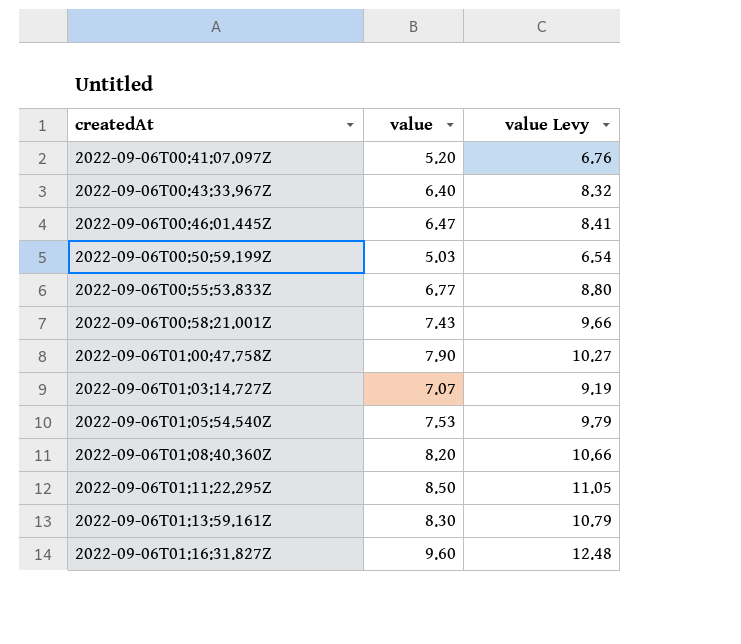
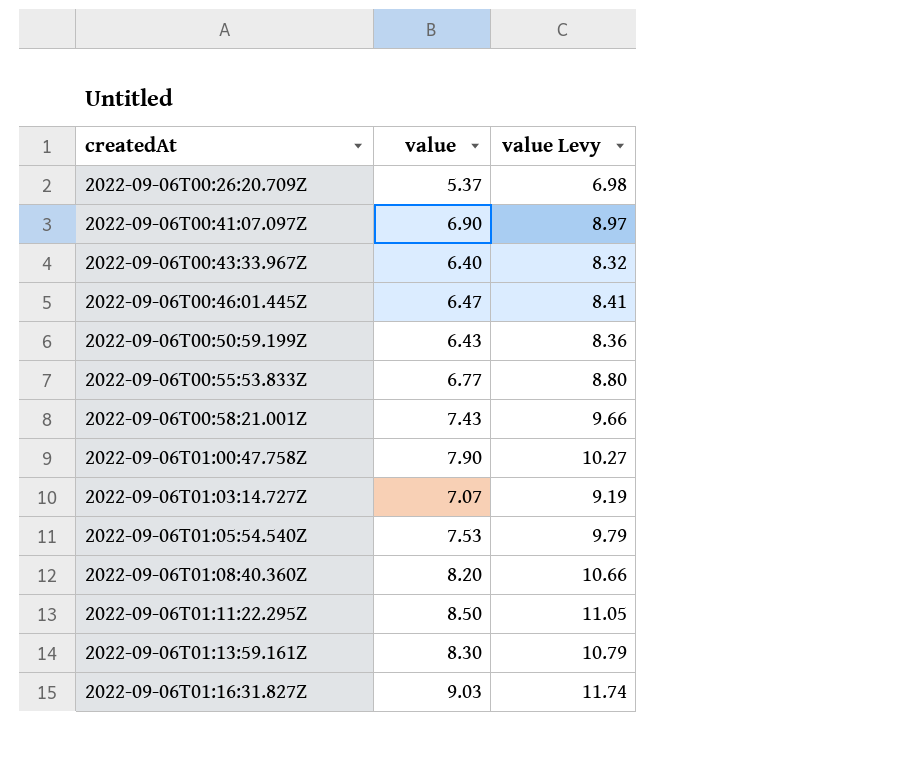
row 2022-09-06T00:26:20.709Z: none -> 5.37 | 6.98
2022-09-06T00:41:07.097Z | value: 5.20 -> 6.90
2022-09-06T00:41:07.097Z | value Levy: 6.76 -> 8.97
2022-09-06T00:50:59.199Z | value: 5.03 -> 6.43
2022-09-06T00:50:59.199Z | value Levy: 6.54 -> 8.36
2022-09-06T01:16:31.827Z | value: 9.60 -> 9.03
2022-09-06T01:16:31.827Z | value Levy: 12.48 -> 11.74

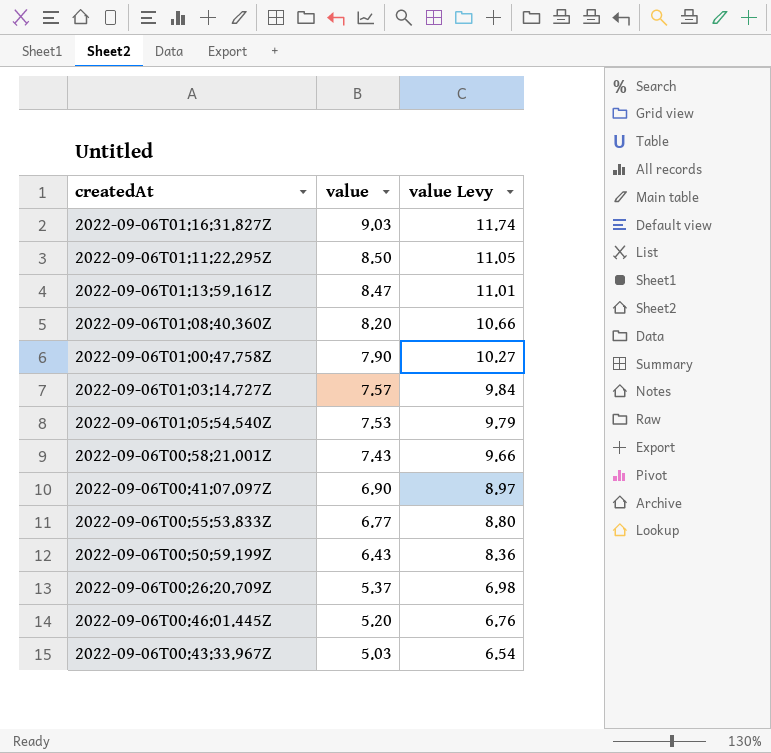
row order: createdAt ascending -> value descending
2022-09-06T01:13:59.161Z | value: 8.30 -> 8.47
2022-09-06T01:13:59.161Z | value Levy: 10.79 -> 11.01
2022-09-06T01:03:14.727Z | value: 7.07 -> 7.57
2022-09-06T01:03:14.727Z | value Levy: 9.19 -> 9.84
2022-09-06T00:46:01.445Z | value: 6.47 -> 5.20
2022-09-06T00:46:01.445Z | value Levy: 8.41 -> 6.76
2022-09-06T00:43:33.967Z | value: 6.40 -> 5.03
2022-09-06T00:43:33.967Z | value Levy: 8.32 -> 6.54

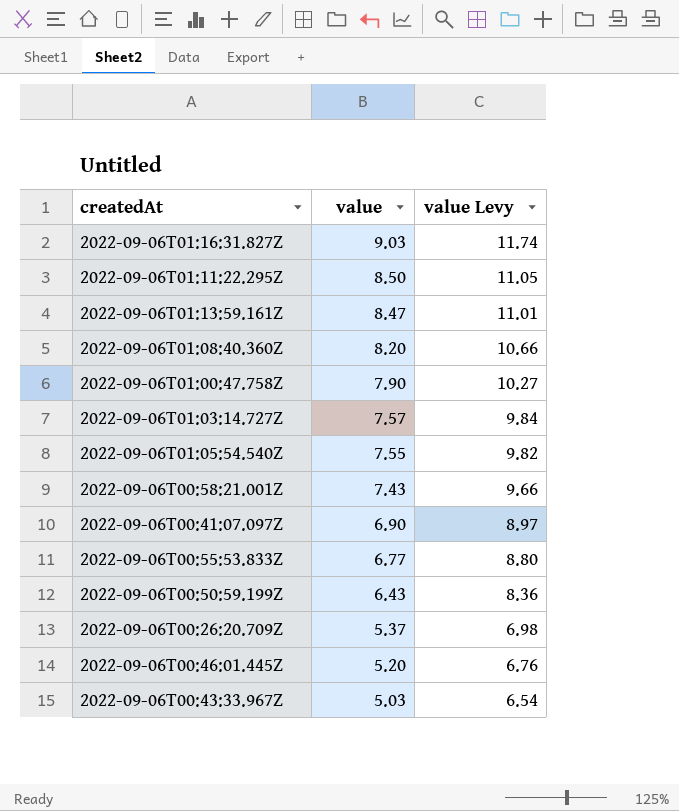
2022-09-06T01:05:54.540Z | value: 7.53 -> 7.55
2022-09-06T01:05:54.540Z | value Levy: 9.79 -> 9.82

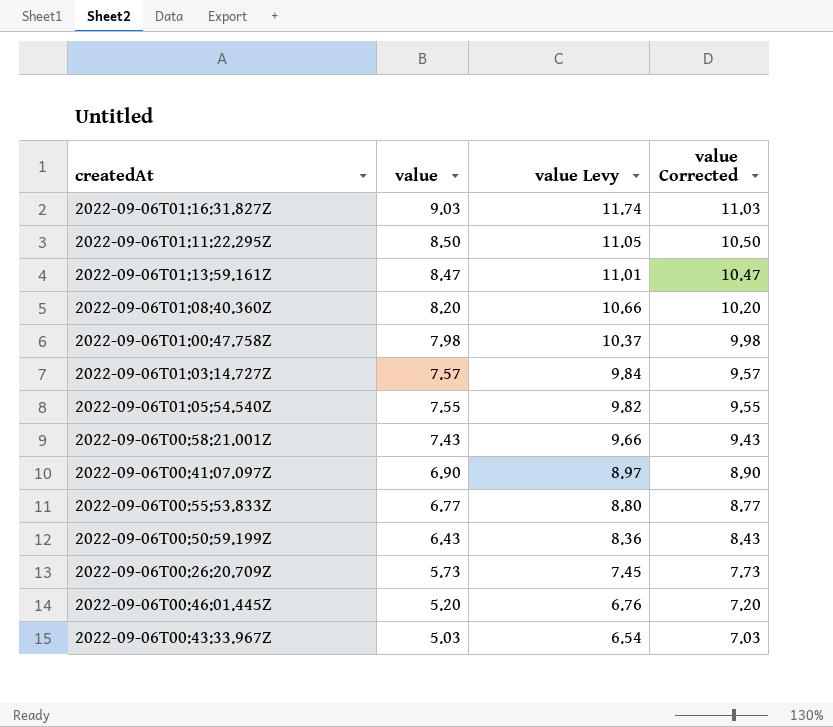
column value Corrected | formula: none -> [value] + 2
2022-09-06T01:00:47.758Z | value: 7.90 -> 7.98
2022-09-06T01:00:47.758Z | value Levy: 10.27 -> 10.37
2022-09-06T00:26:20.709Z | value: 5.37 -> 5.73
2022-09-06T00:26:20.709Z | value Levy: 6.98 -> 7.45

